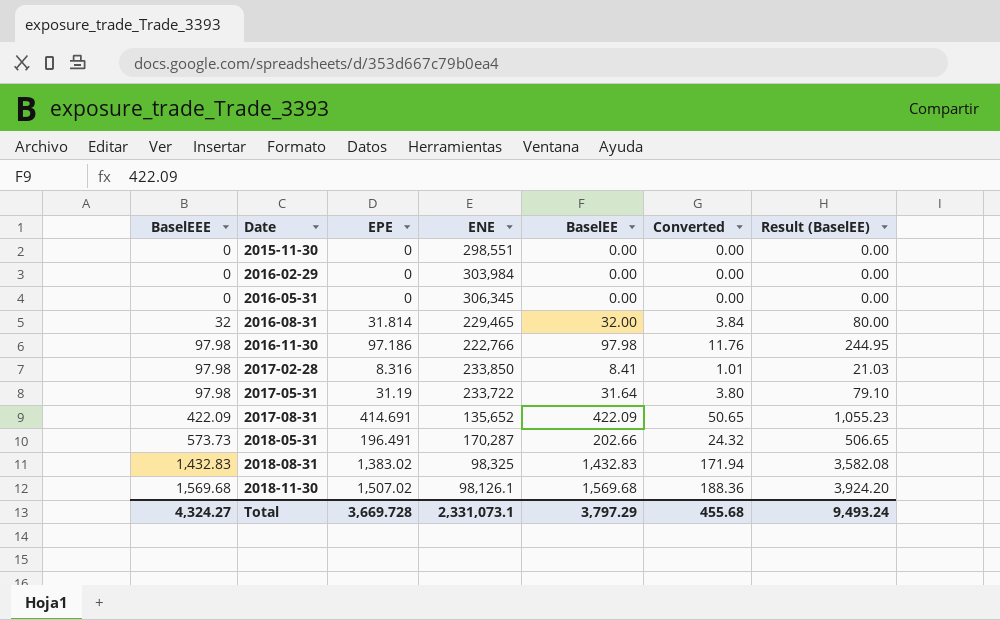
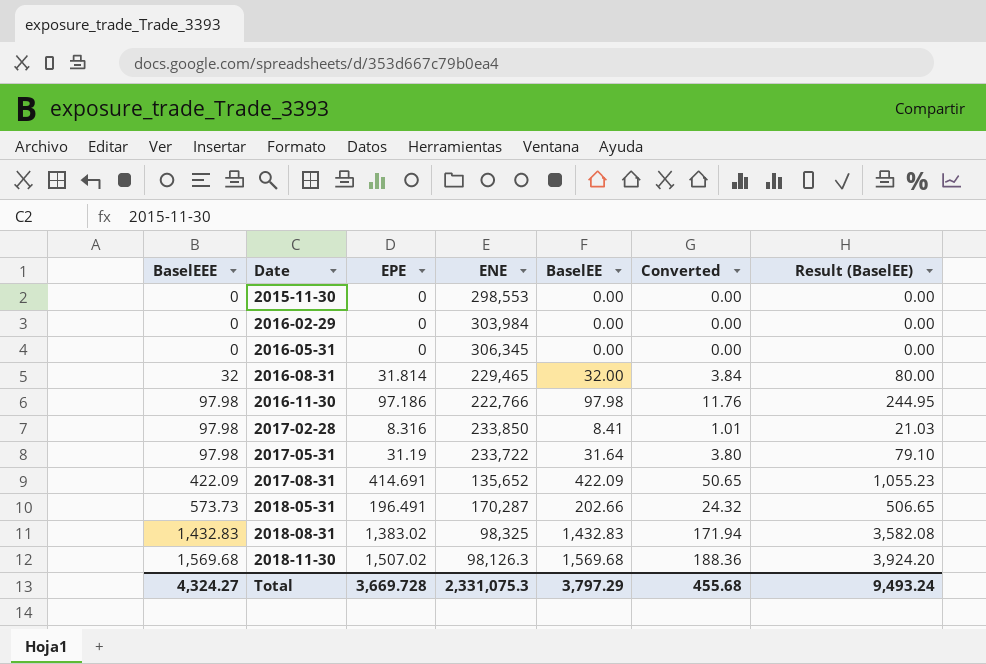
2015-11-30 | ENE: 298,551 -> 298,553
2018-11-30 | ENE: 98,126.1 -> 98,126.3
Total | ENE: 2,331,073.1 -> 2,331,075.3

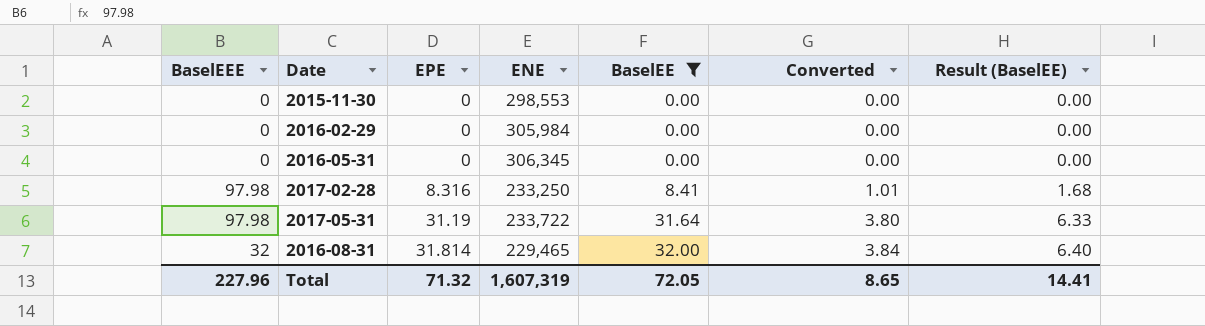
filter: none -> BaselEE <= 32.00
row order: BaselEEE ascending -> EPE ascending
column Result (BaselEE) | formula: [BaselEE] * 2.5 -> [BaselEE] * 0.2
2016-02-29 | ENE: 303,984 -> 305,984
2017-02-28 | ENE: 233,850 -> 233,250
Total | BaselEEE: 4,324.27 -> 227.96
Total | EPE: 3,669.728 -> 71.32
Total | ENE: 2,331,075.3 -> 1,607,319
Total | BaselEE: 3,797.29 -> 72.05
Total | Converted: 455.68 -> 8.65
Total | Result (BaselEE): 9,493.24 -> 14.41

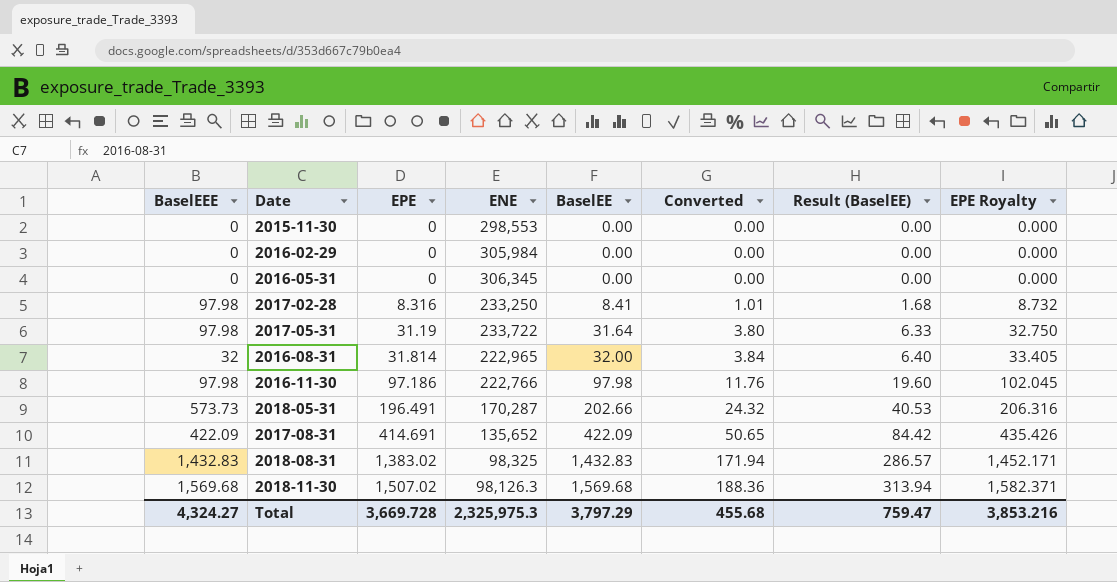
filter: BaselEE <= 32.00 -> none
column EPE Royalty | formula: none -> [EPE] * 1.05
2016-08-31 | ENE: 229,465 -> 222,965
Total | BaselEEE: 227.96 -> 4,324.27
Total | EPE: 71.32 -> 3,669.728
Total | ENE: 1,607,319 -> 2,325,975.3
Total | BaselEE: 72.05 -> 3,797.29
Total | Converted: 8.65 -> 455.68
Total | Result (BaselEE): 14.41 -> 759.47

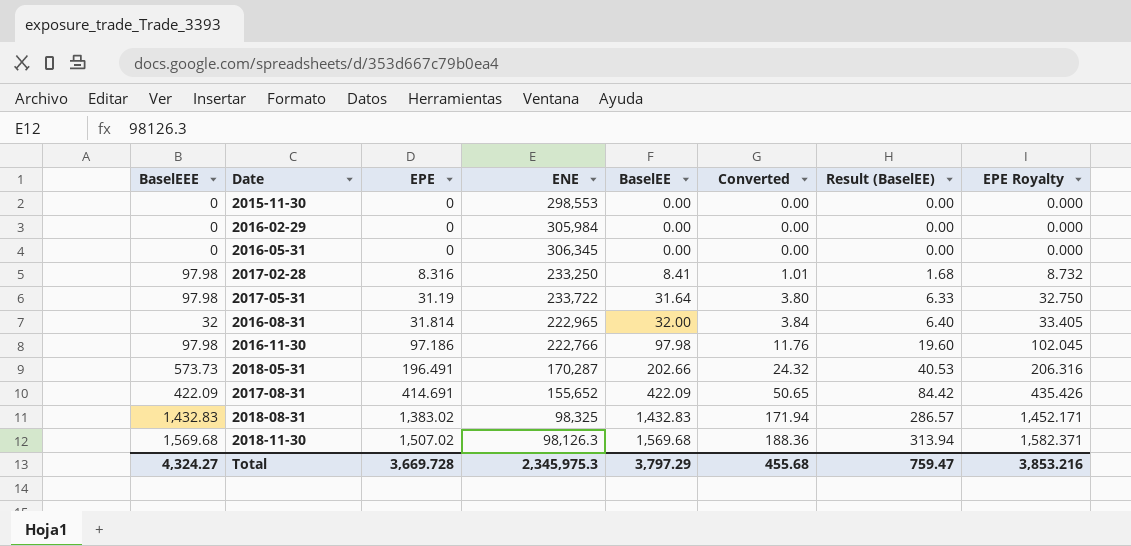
2017-08-31 | ENE: 135,652 -> 155,652
Total | ENE: 2,325,975.3 -> 2,345,975.3

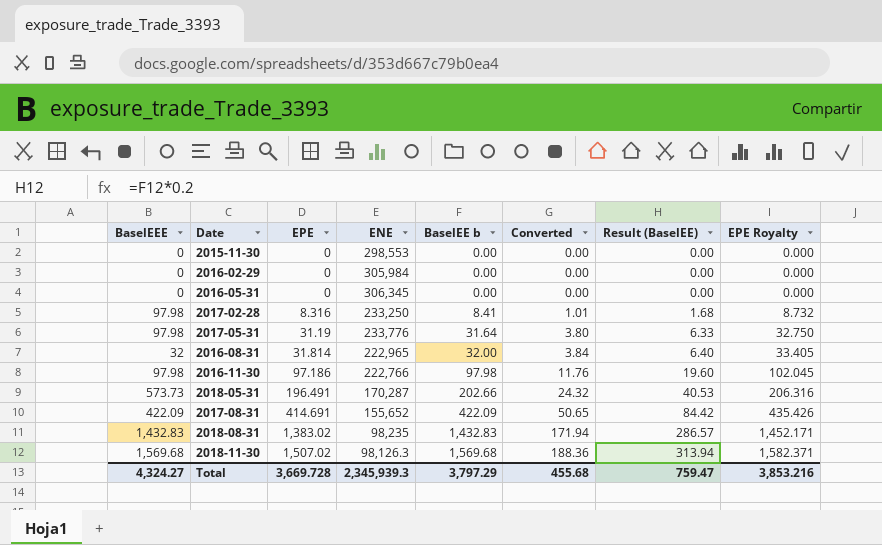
column name: BaselEE -> BaselEE b
2017-05-31 | ENE: 233,722 -> 233,776
2018-08-31 | ENE: 98,325 -> 98,235
Total | ENE: 2,345,975.3 -> 2,345,939.3

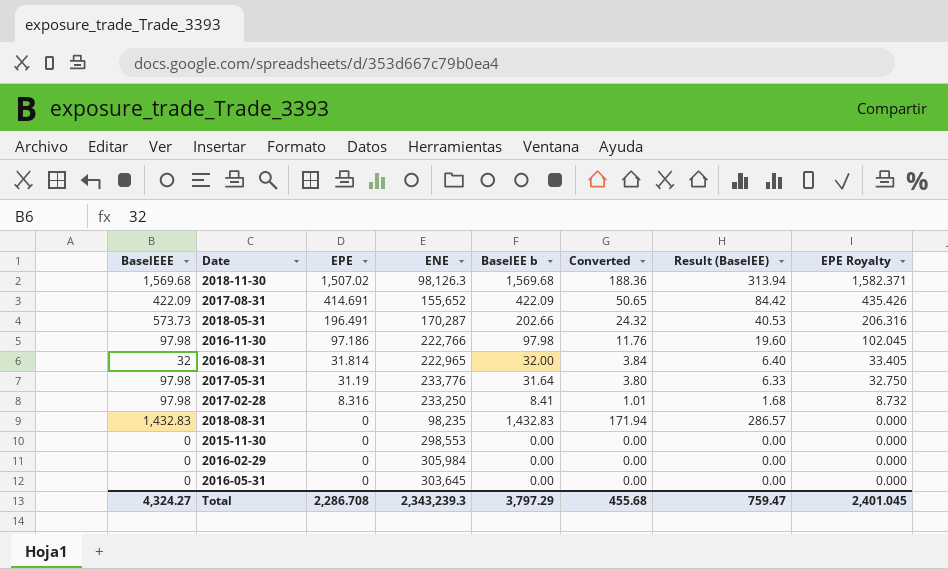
row order: EPE ascending -> EPE descending
2018-08-31 | EPE: 1,383.02 -> 0
2018-08-31 | EPE Royalty: 1,452.171 -> 0.000
2016-05-31 | ENE: 306,345 -> 303,645
Total | EPE: 3,669.728 -> 2,286.708
Total | ENE: 2,345,939.3 -> 2,343,239.3
Total | EPE Royalty: 3,853.216 -> 2,401.045

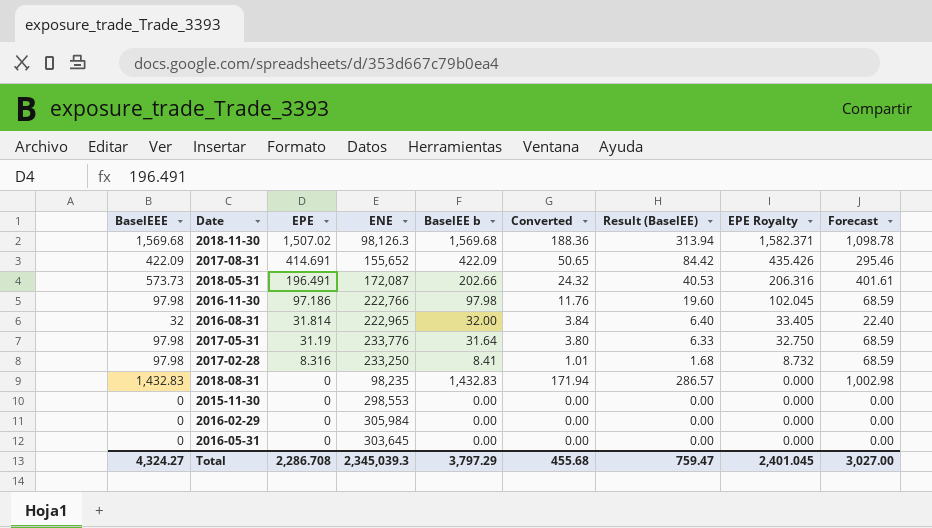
column Forecast | formula: none -> [BaselEEE] * 0.7
2018-05-31 | ENE: 170,287 -> 172,087
Total | ENE: 2,343,239.3 -> 2,345,039.3

